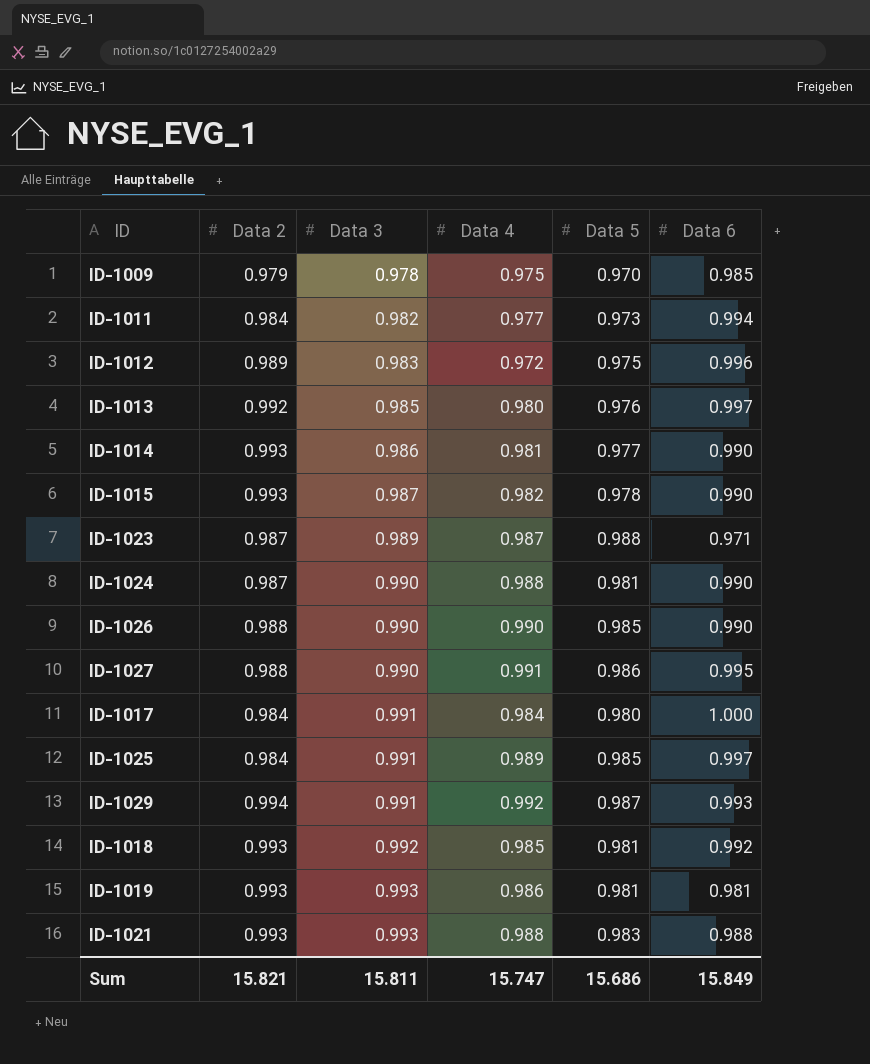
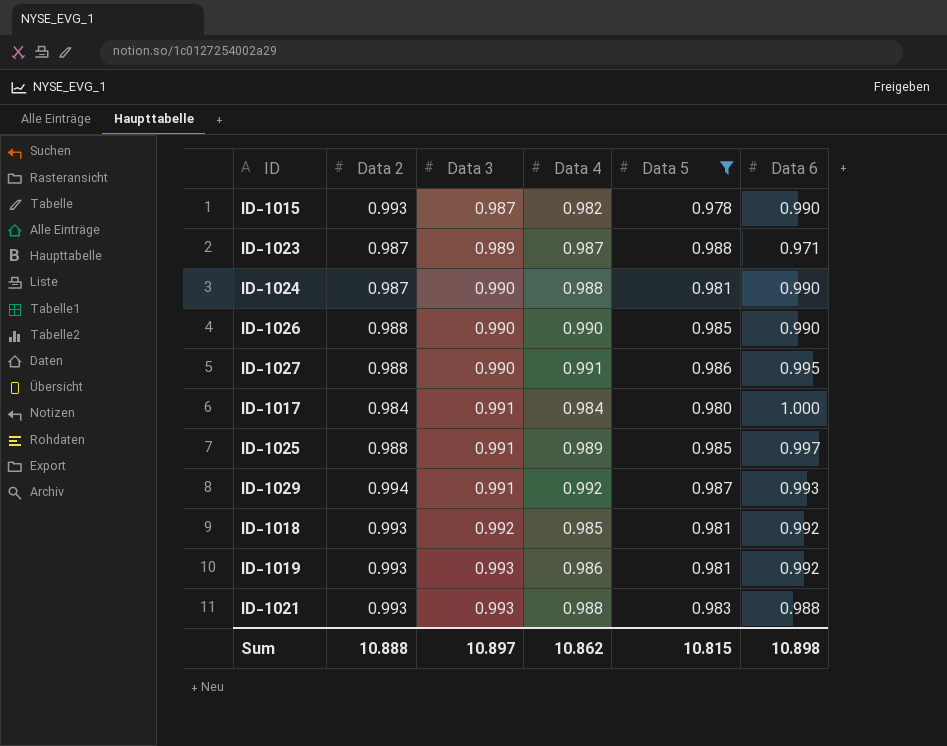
filter: none -> Data 5 >= 0.978
ID-1025 | Data 2: 0.984 -> 0.988
ID-1019 | Data 6: 0.981 -> 0.992
Sum | Data 2: 15.821 -> 10.888
Sum | Data 3: 15.811 -> 10.897
Sum | Data 4: 15.747 -> 10.862
Sum | Data 5: 15.686 -> 10.815
Sum | Data 6: 15.849 -> 10.898

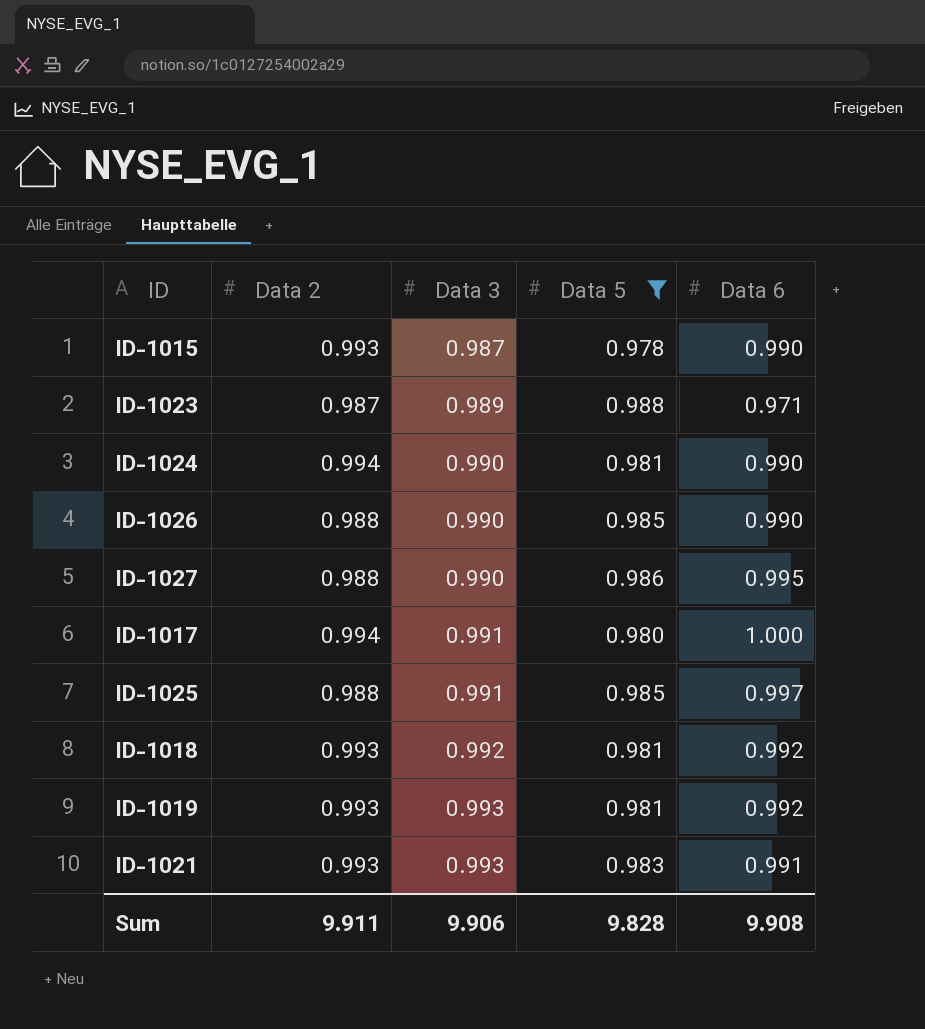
column Data 4 | position: 4 -> none
row ID-1029: 0.994 | 0.991 | 0.992 | 0.987 | 0.993 -> none
ID-1024 | Data 2: 0.987 -> 0.994
ID-1017 | Data 2: 0.984 -> 0.994
ID-1021 | Data 6: 0.988 -> 0.991
Sum | Data 2: 10.888 -> 9.911
Sum | Data 3: 10.897 -> 9.906
Sum | Data 5: 10.815 -> 9.828
Sum | Data 6: 10.898 -> 9.908

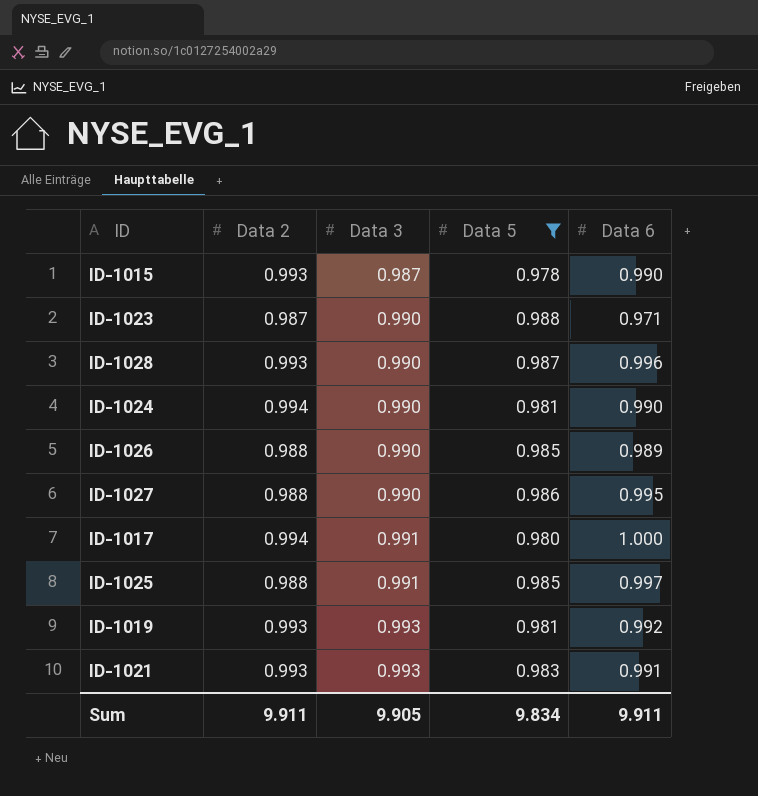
row ID-1018: 0.993 | 0.992 | 0.981 | 0.992 -> none
ID-1023 | Data 3: 0.989 -> 0.990
row ID-1028: none -> 0.993 | 0.990 | 0.987 | 0.996
ID-1026 | Data 6: 0.990 -> 0.989
Sum | Data 3: 9.906 -> 9.905
Sum | Data 5: 9.828 -> 9.834
Sum | Data 6: 9.908 -> 9.911

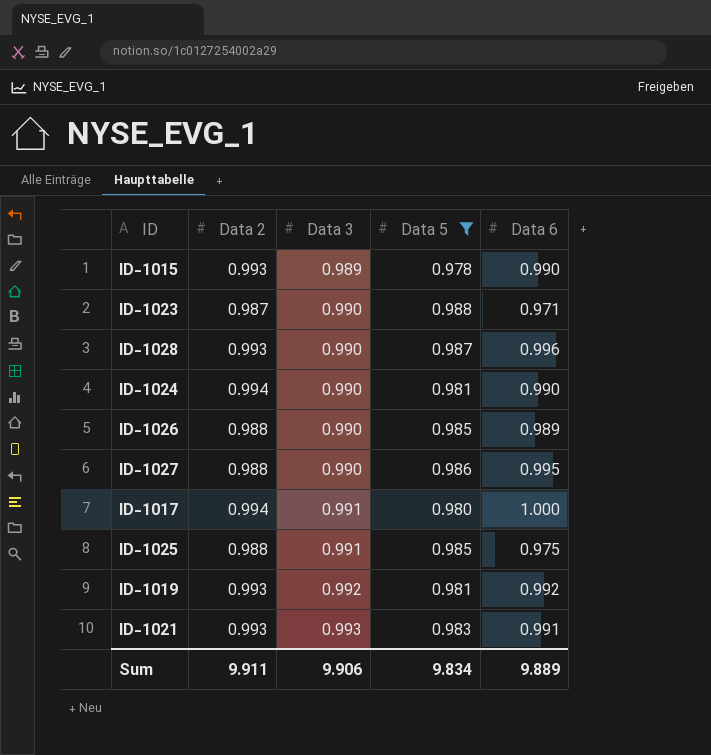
ID-1015 | Data 3: 0.987 -> 0.989
ID-1025 | Data 6: 0.997 -> 0.975
ID-1019 | Data 3: 0.993 -> 0.992
Sum | Data 3: 9.905 -> 9.906
Sum | Data 6: 9.911 -> 9.889

